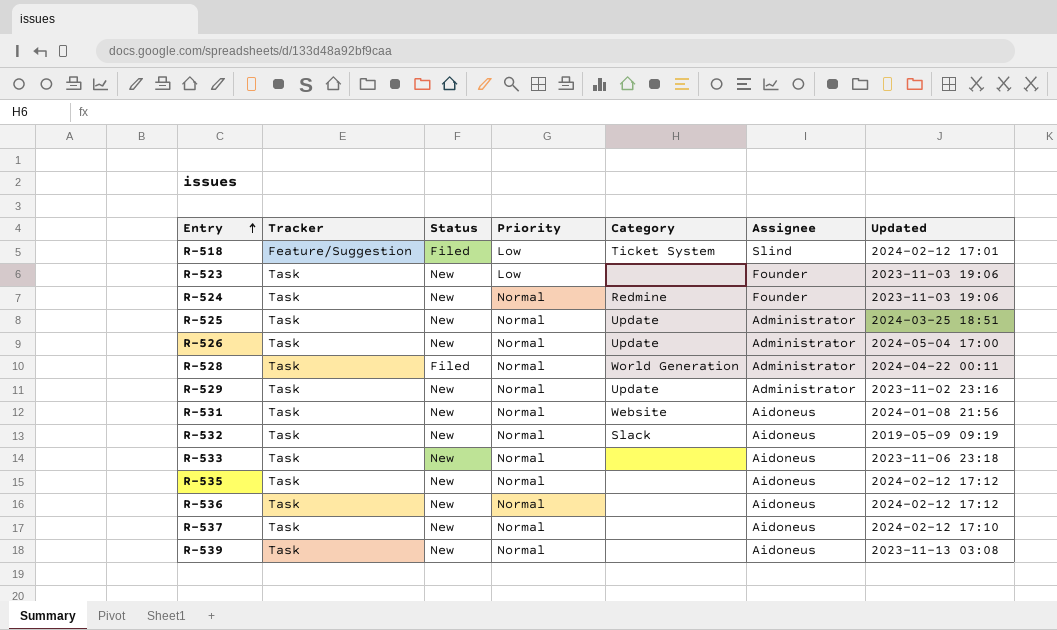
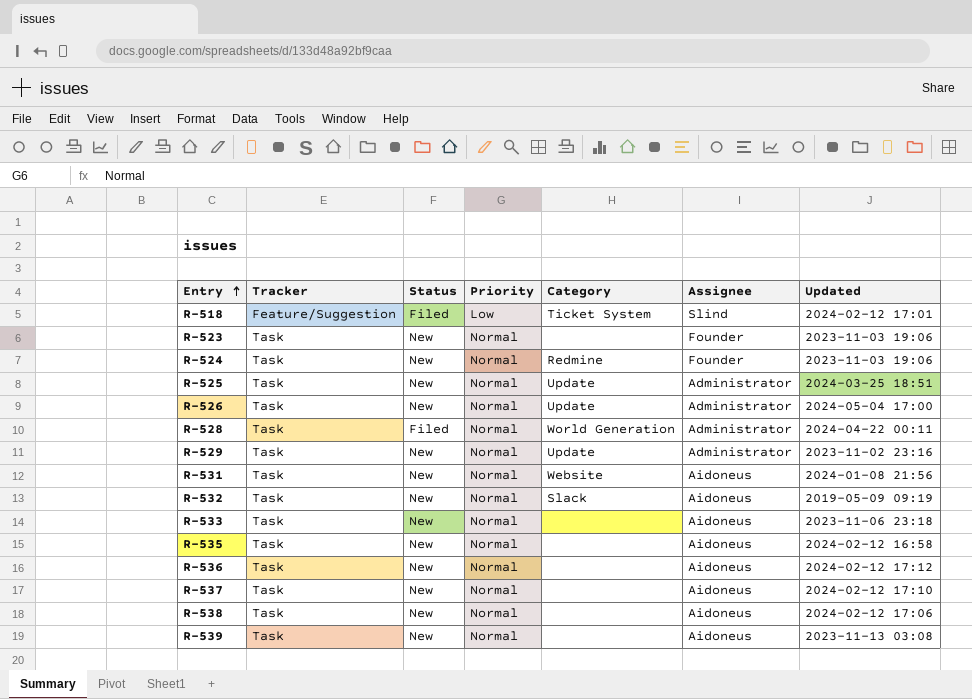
R-523 | Priority: Low -> Normal
R-535 | Updated: 2024-02-12 17:12 -> 2024-02-12 16:58
row R-538: none -> Task | New | Normal | none | Aidoneus | 2024-02-12 17:06

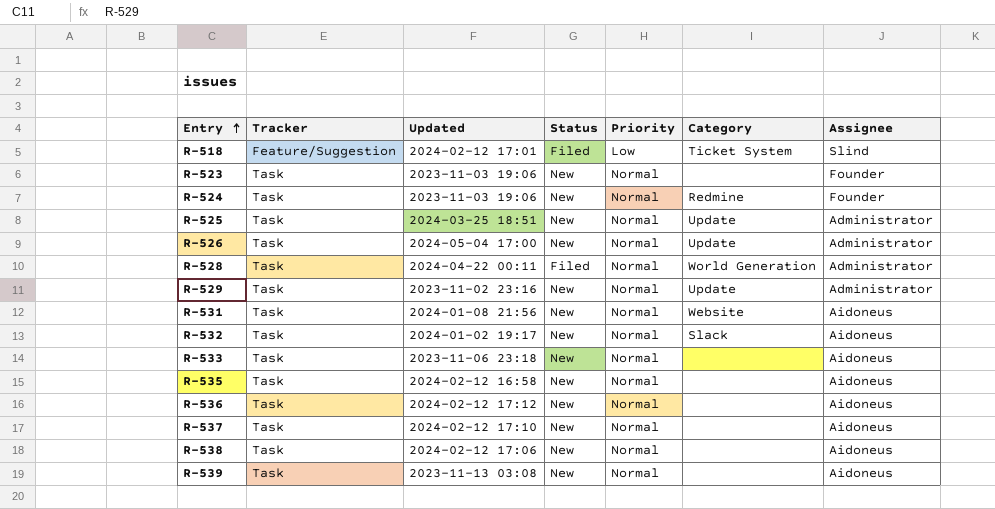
column Updated | position: 7 -> 3
R-532 | Updated: 2019-05-09 09:19 -> 2024-01-02 19:17

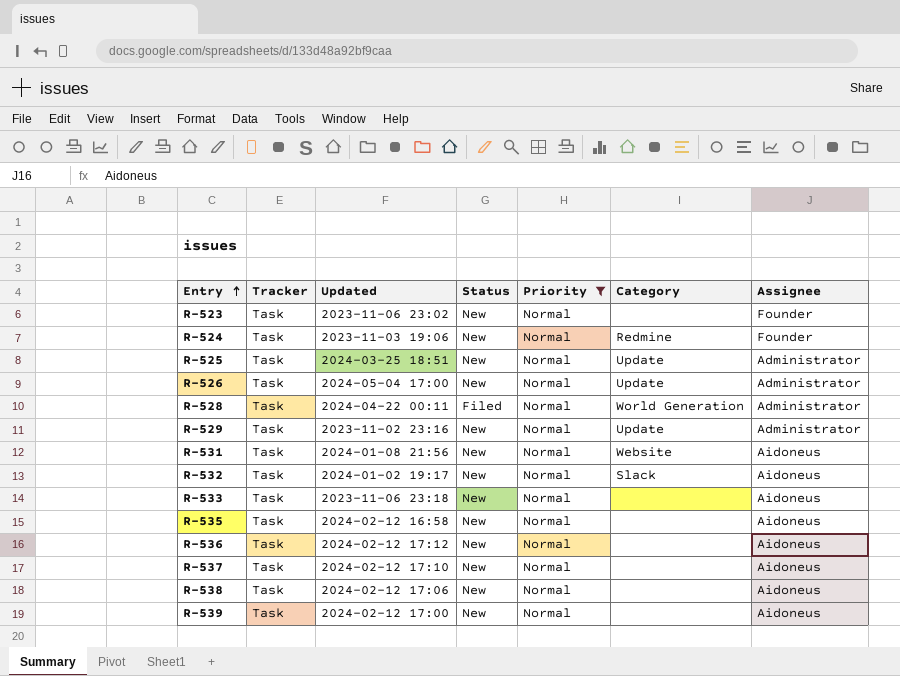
filter: none -> Priority = Normal
R-523 | Updated: 2023-11-03 19:06 -> 2023-11-06 23:02
R-539 | Updated: 2023-11-13 03:08 -> 2024-02-12 17:00

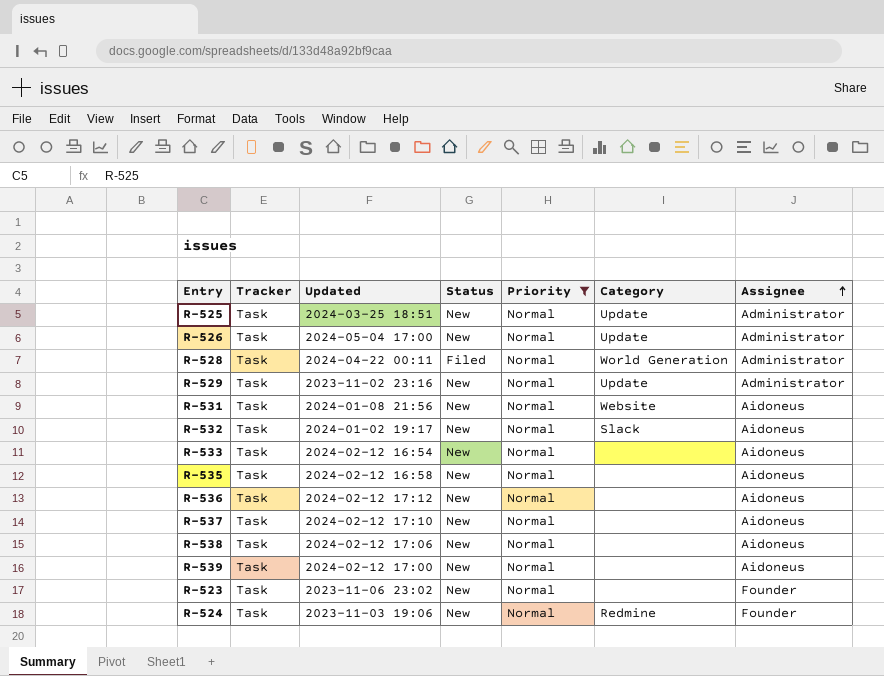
row order: Entry ascending -> Assignee ascending
R-533 | Updated: 2023-11-06 23:18 -> 2024-02-12 16:54

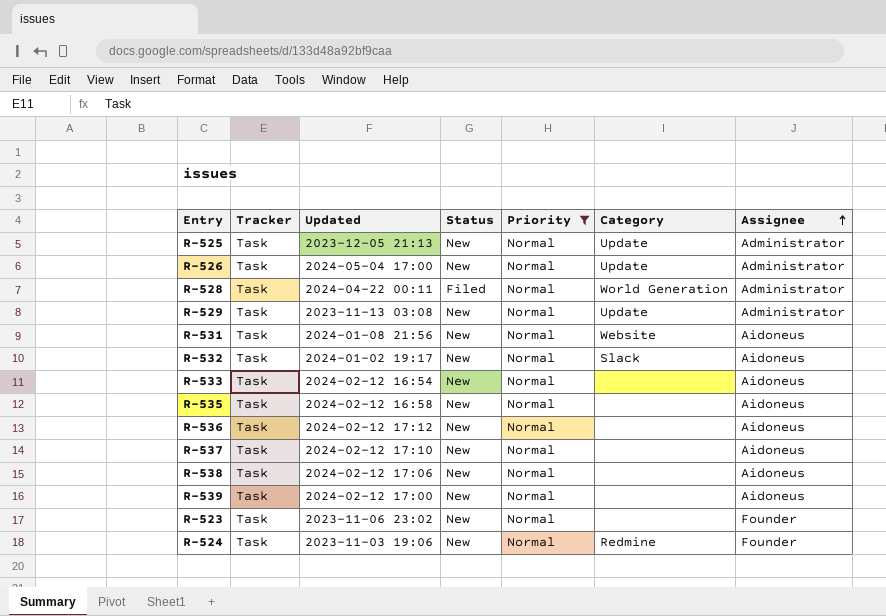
R-525 | Updated: 2024-03-25 18:51 -> 2023-12-05 21:13
R-529 | Updated: 2023-11-02 23:16 -> 2023-11-13 03:08

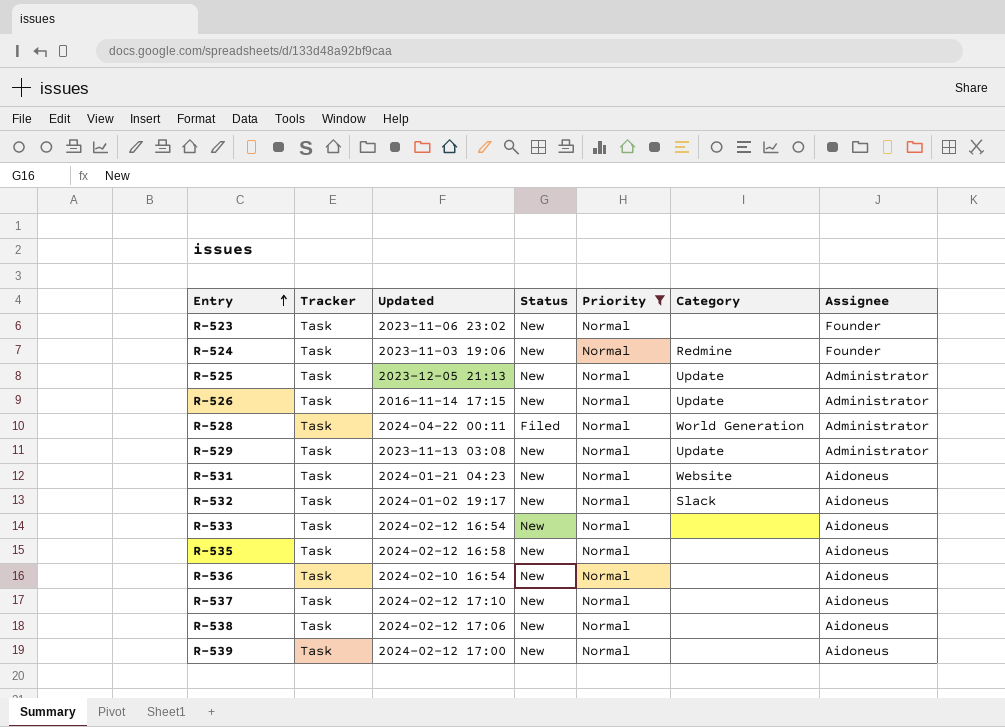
row order: Assignee ascending -> Entry ascending
R-526 | Updated: 2024-05-04 17:00 -> 2016-11-14 17:15
R-531 | Updated: 2024-01-08 21:56 -> 2024-01-21 04:23
R-536 | Updated: 2024-02-12 17:12 -> 2024-02-10 16:54

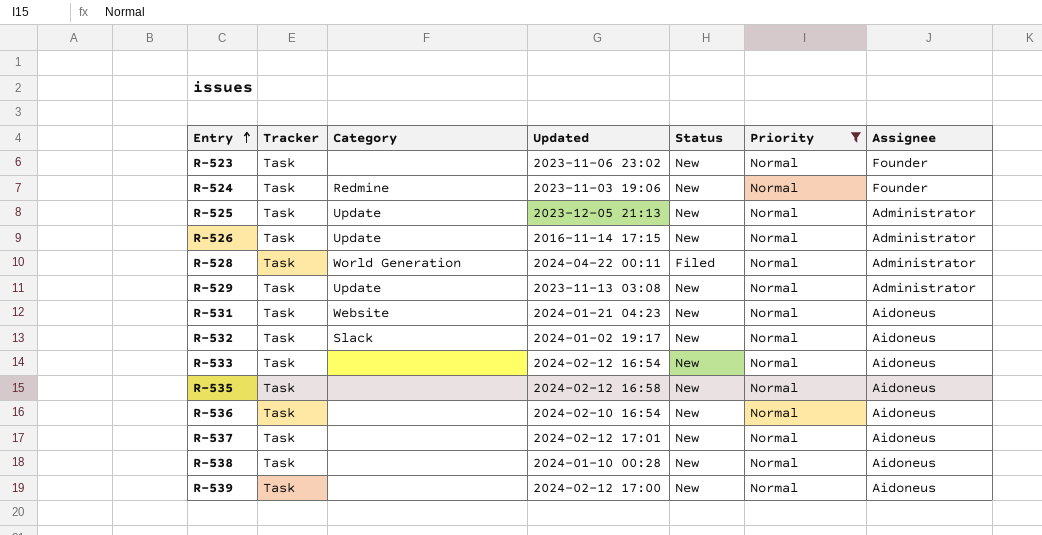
column Category | position: 6 -> 3
R-537 | Updated: 2024-02-12 17:10 -> 2024-02-12 17:01
R-538 | Updated: 2024-02-12 17:06 -> 2024-01-10 00:28

